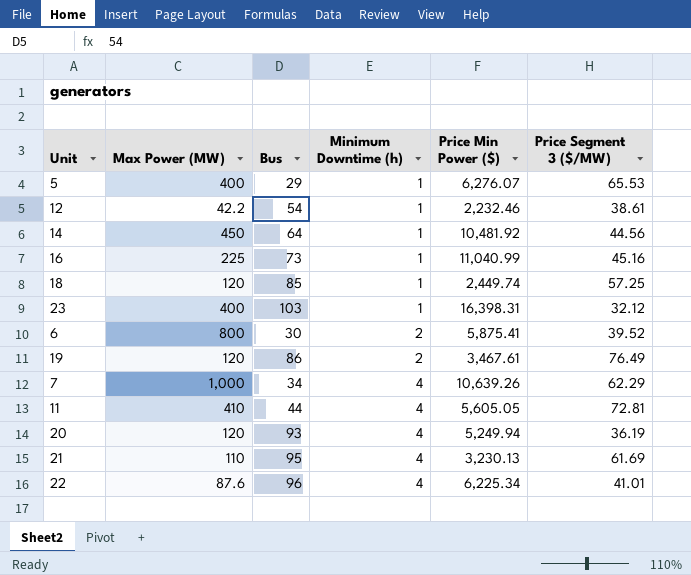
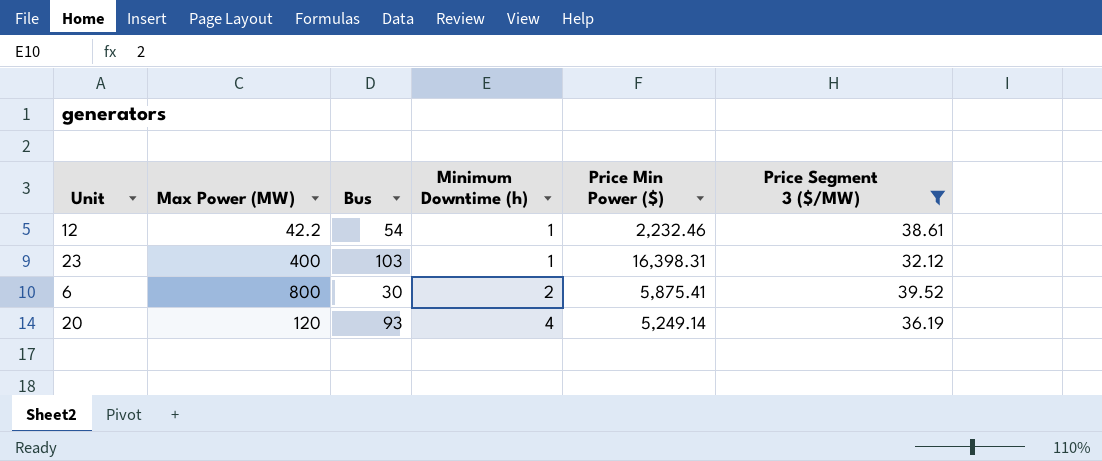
filter: none -> Price Segment 3 ($/MW) <= 39.52
20 | Price Min Power ($): 5,249.94 -> 5,249.14

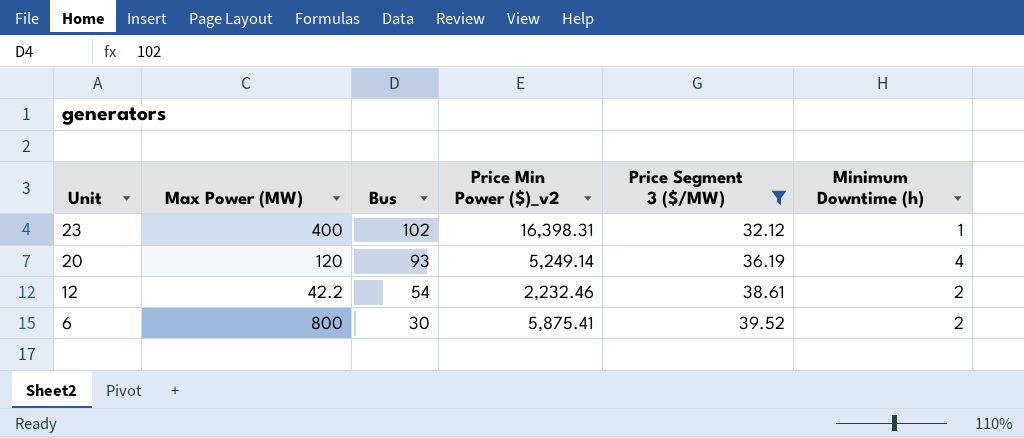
row order: Minimum Downtime (h) ascending -> Unit descending
column name: Price Min Power ($) -> Price Min Power ($)_v2
column Minimum Downtime (h) | position: 4 -> 6
23 | Bus: 103 -> 102
12 | Minimum Downtime (h): 1 -> 2

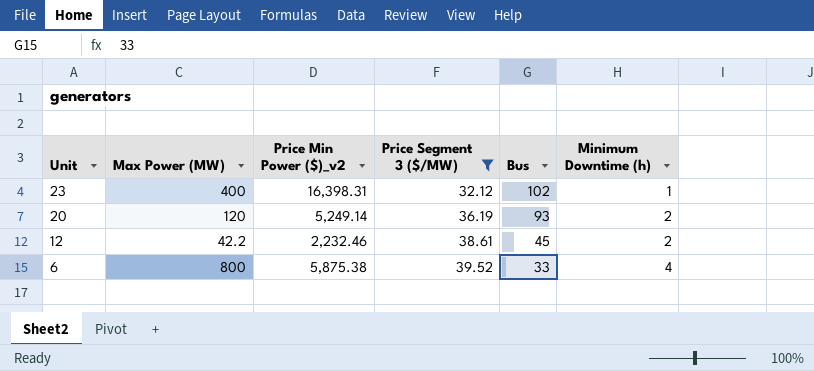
column Bus | position: 3 -> 5
20 | Minimum Downtime (h): 4 -> 2
12 | Bus: 54 -> 45
6 | Price Min Power ($)_v2: 5,875.41 -> 5,875.38
6 | Bus: 30 -> 33
6 | Minimum Downtime (h): 2 -> 4

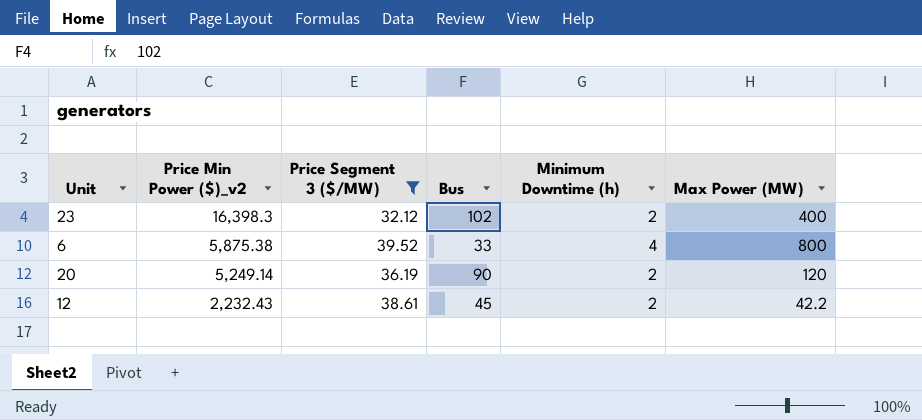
row order: Unit descending -> Price Min Power ($)_v2 descending
column Max Power (MW) | position: 2 -> 6
23 | Price Min Power ($)_v2: 16,398.31 -> 16,398.3
23 | Minimum Downtime (h): 1 -> 2
20 | Bus: 93 -> 90
12 | Price Min Power ($)_v2: 2,232.46 -> 2,232.43

